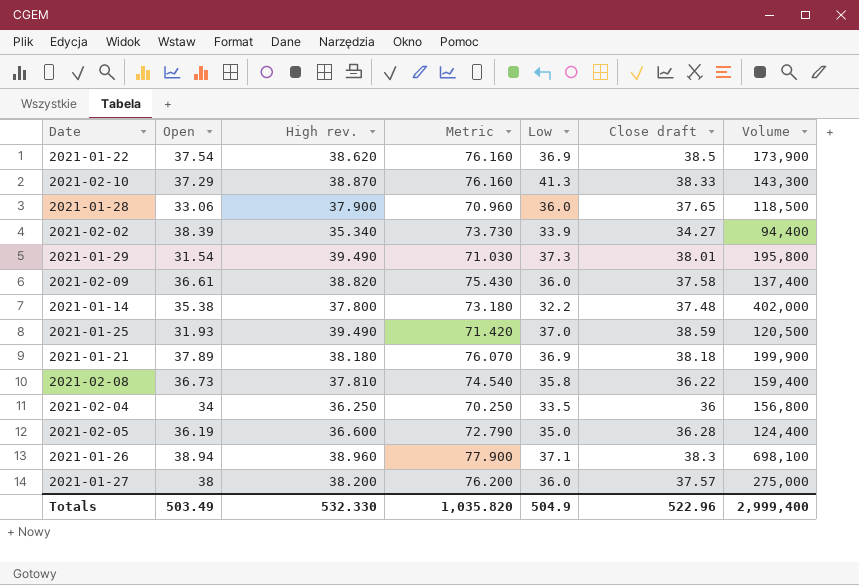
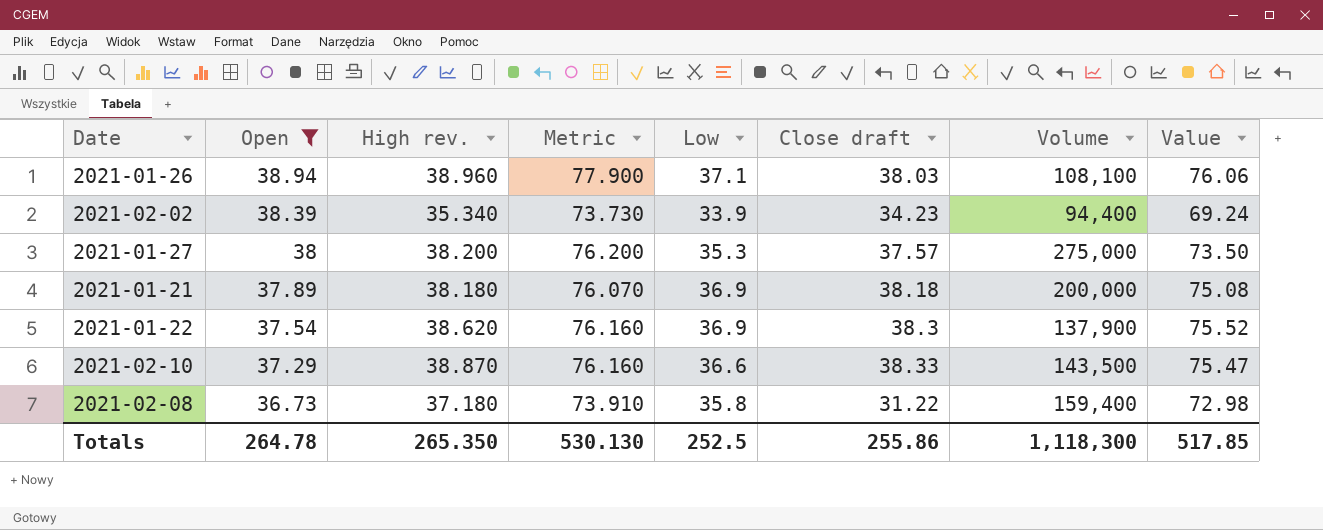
filter: none -> Open >= 36.73
row order: none -> Open descending
column Value | formula: none -> [High rev.] + [Low]
2021-01-26 | Close draft: 38.3 -> 38.03
2021-01-26 | Volume: 698,100 -> 108,100
2021-02-02 | Close draft: 34.27 -> 34.23
2021-01-27 | Low: 36.0 -> 35.3
2021-01-21 | Volume: 199,900 -> 200,000
2021-01-22 | Close draft: 38.5 -> 38.3
2021-01-22 | Volume: 173,900 -> 137,900
2021-02-10 | Low: 41.3 -> 36.6
2021-02-10 | Volume: 143,300 -> 143,500
2021-02-08 | High rev.: 37.810 -> 37.180
2021-02-08 | Metric: 74.540 -> 73.910
2021-02-08 | Close draft: 36.22 -> 31.22
Totals | Open: 503.49 -> 264.78
Totals | High rev.: 532.330 -> 265.350
Totals | Metric: 1,035.820 -> 530.130
Totals | Low: 504.9 -> 252.5
Totals | Close draft: 522.96 -> 255.86
Totals | Volume: 2,999,400 -> 1,118,300

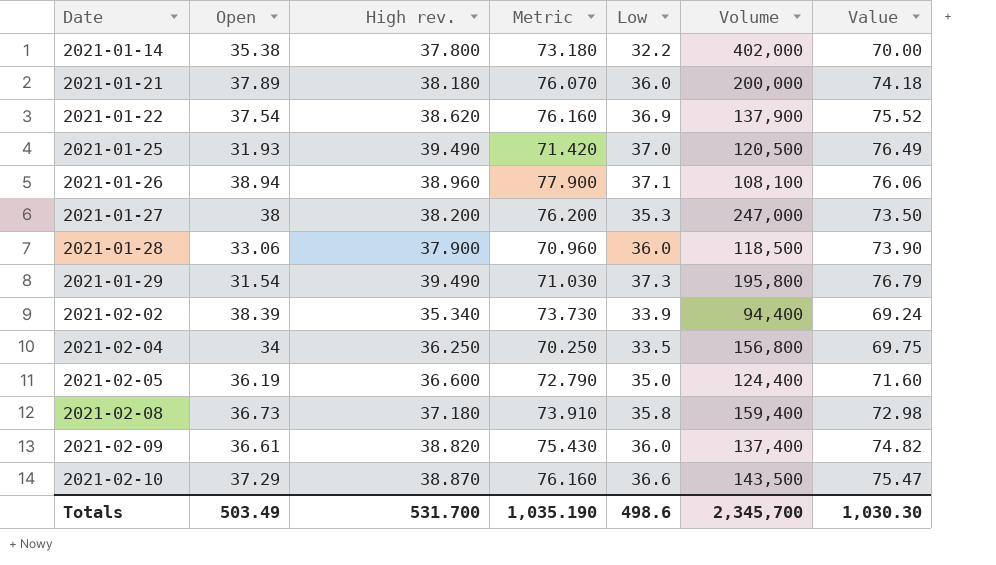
filter: Open >= 36.73 -> none
row order: Open descending -> Date ascending
column Close draft | position: 6 -> none
2021-01-21 | Low: 36.9 -> 36.0
2021-01-21 | Value: 75.08 -> 74.18
2021-01-27 | Volume: 275,000 -> 247,000
Totals | Open: 264.78 -> 503.49
Totals | High rev.: 265.350 -> 531.700
Totals | Metric: 530.130 -> 1,035.190
Totals | Low: 252.5 -> 498.6
Totals | Volume: 1,118,300 -> 2,345,700
Totals | Value: 517.85 -> 1,030.30

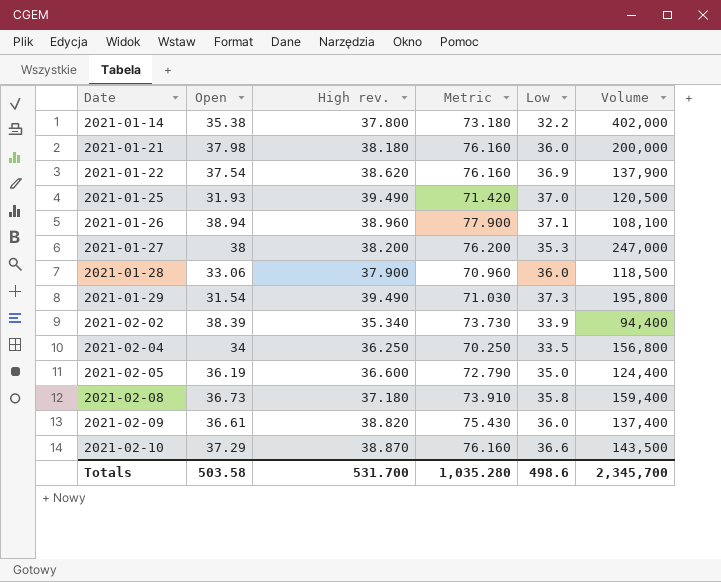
column Value | formula: [High rev.] + [Low] -> none
2021-01-21 | Open: 37.89 -> 37.98
2021-01-21 | Metric: 76.070 -> 76.160
Totals | Open: 503.49 -> 503.58
Totals | Metric: 1,035.190 -> 1,035.280

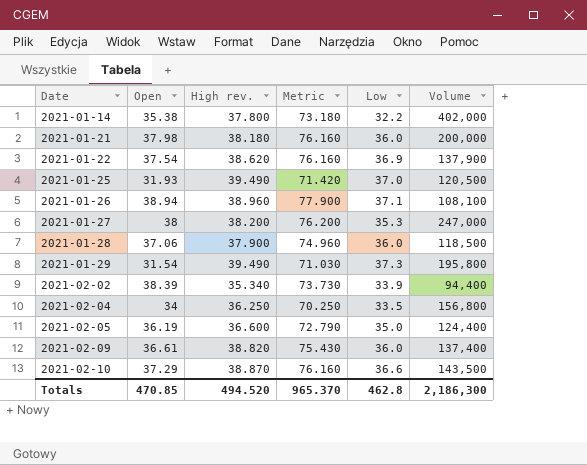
row 2021-02-08: 36.73 | 37.180 | 73.910 | 35.8 | 159,400 -> none
2021-01-28 | Open: 33.06 -> 37.06
2021-01-28 | Metric: 70.960 -> 74.960
Totals | Open: 503.58 -> 470.85
Totals | High rev.: 531.700 -> 494.520
Totals | Metric: 1,035.280 -> 965.370
Totals | Low: 498.6 -> 462.8
Totals | Volume: 2,345,700 -> 2,186,300

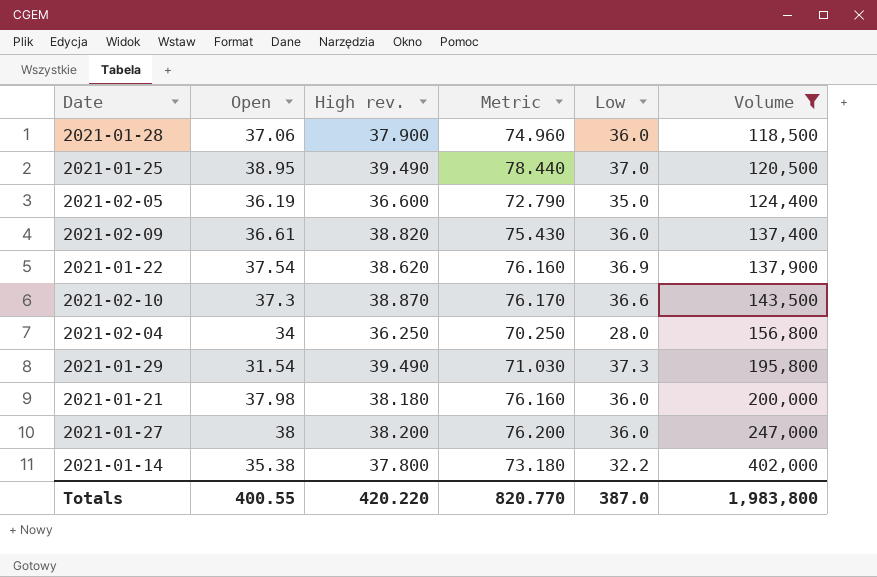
filter: none -> Volume >= 118,500
row order: Date ascending -> Volume ascending
2021-01-25 | Open: 31.93 -> 38.95
2021-01-25 | Metric: 71.420 -> 78.440
2021-02-10 | Open: 37.29 -> 37.3
2021-02-10 | Metric: 76.160 -> 76.170
2021-02-04 | Low: 33.5 -> 28.0
2021-01-27 | Low: 35.3 -> 36.0
Totals | Open: 470.85 -> 400.55
Totals | High rev.: 494.520 -> 420.220
Totals | Metric: 965.370 -> 820.770
Totals | Low: 462.8 -> 387.0
Totals | Volume: 2,186,300 -> 1,983,800

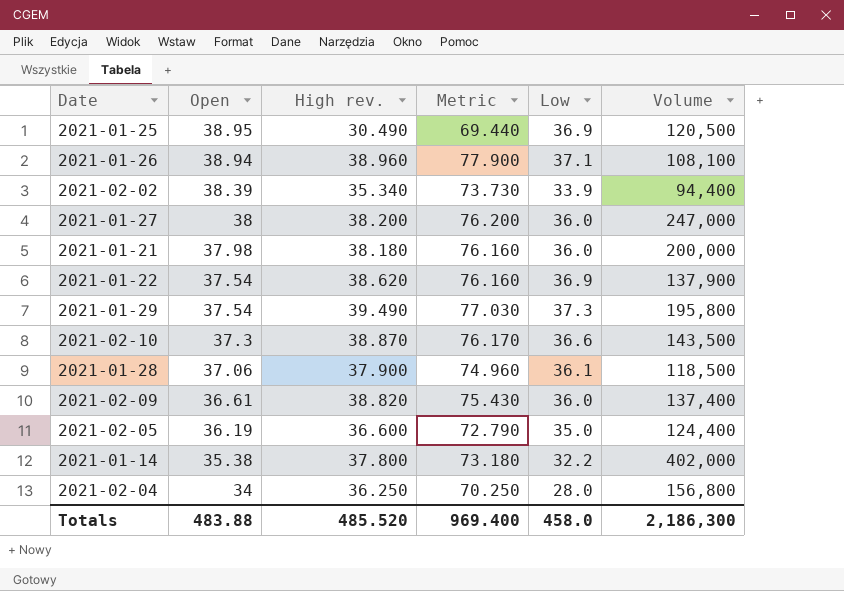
filter: Volume >= 118,500 -> none
row order: Volume ascending -> Open descending
2021-01-25 | High rev.: 39.490 -> 30.490
2021-01-25 | Metric: 78.440 -> 69.440
2021-01-25 | Low: 37.0 -> 36.9
2021-01-29 | Open: 31.54 -> 37.54
2021-01-29 | Metric: 71.030 -> 77.030
2021-01-28 | Low: 36.0 -> 36.1
Totals | Open: 400.55 -> 483.88
Totals | High rev.: 420.220 -> 485.520
Totals | Metric: 820.770 -> 969.400
Totals | Low: 387.0 -> 458.0
Totals | Volume: 1,983,800 -> 2,186,300

